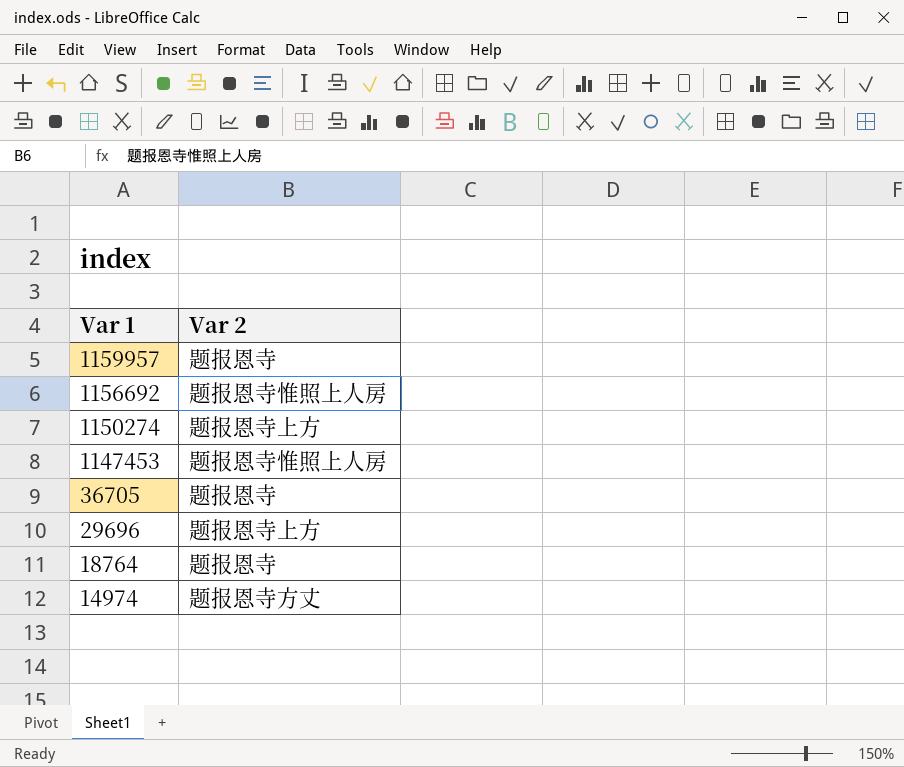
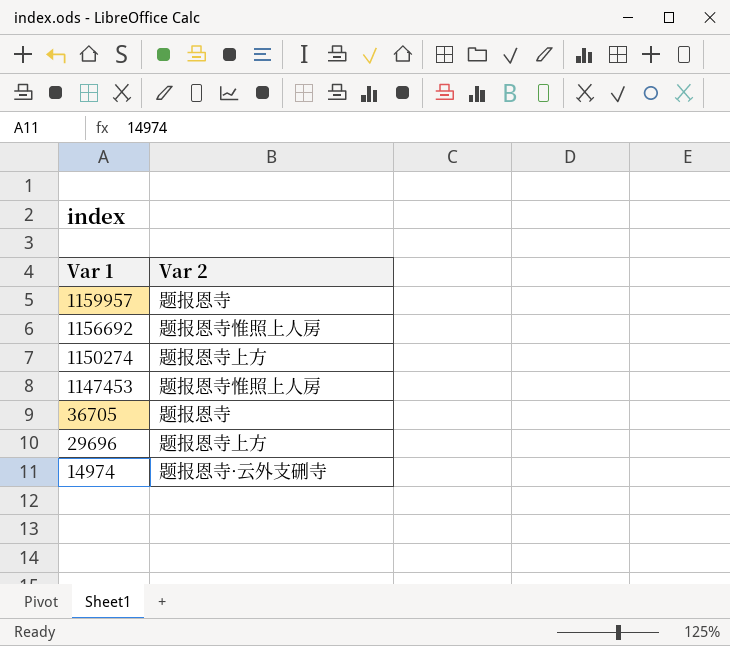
row 18764: 题报恩寺 -> none
14974 | Var 2: 题报恩寺方丈 -> 题报恩寺·云外支硎寺

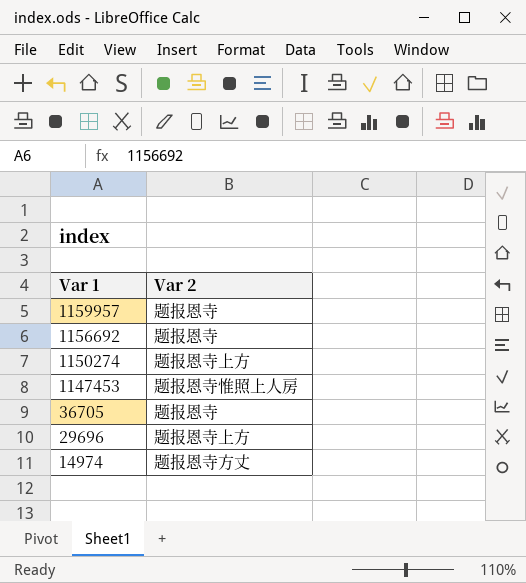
1156692 | Var 2: 题报恩寺惟照上人房 -> 题报恩寺
14974 | Var 2: 题报恩寺·云外支硎寺 -> 题报恩寺方丈

